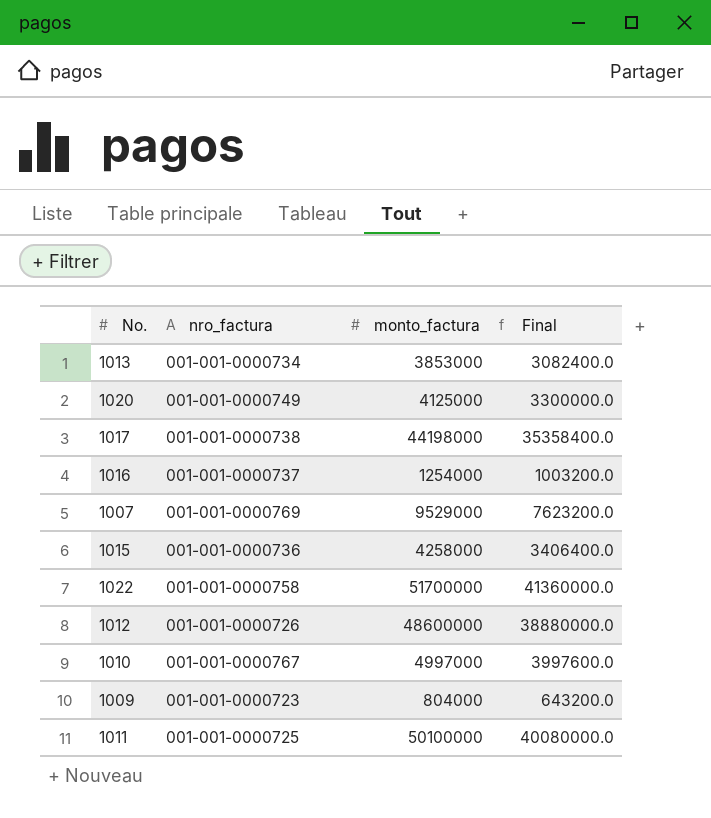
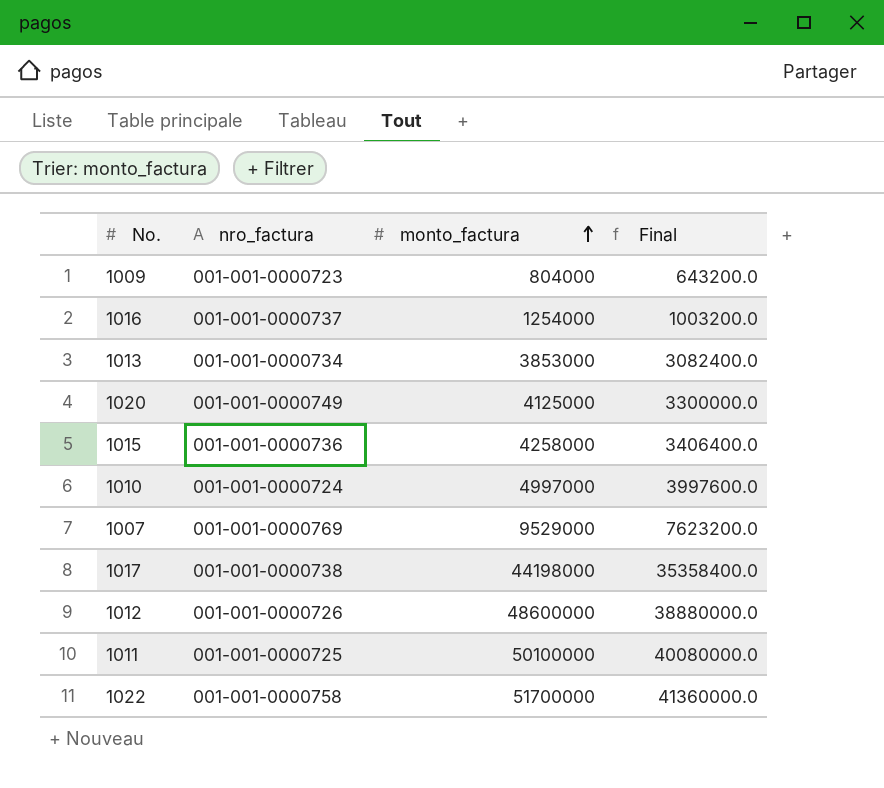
row order: none -> monto_factura ascending
1010 | nro_factura: 001-001-0000767 -> 001-001-0000724

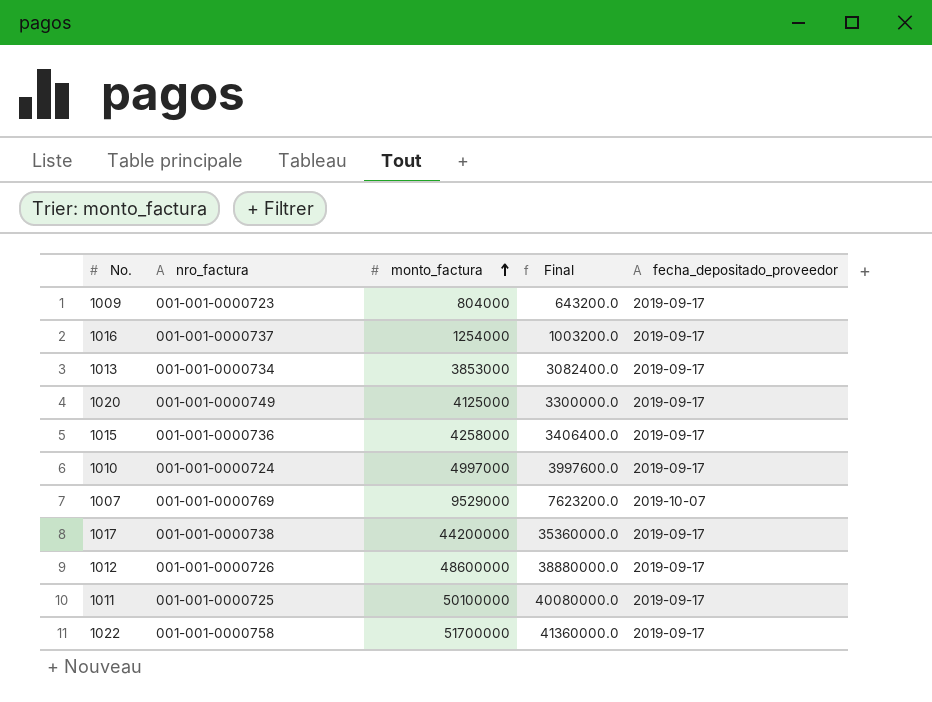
column fecha_depositado_proveedor | position: none -> 5
1017 | monto_factura: 44198000 -> 44200000
1017 | Final: 35358400.0 -> 35360000.0

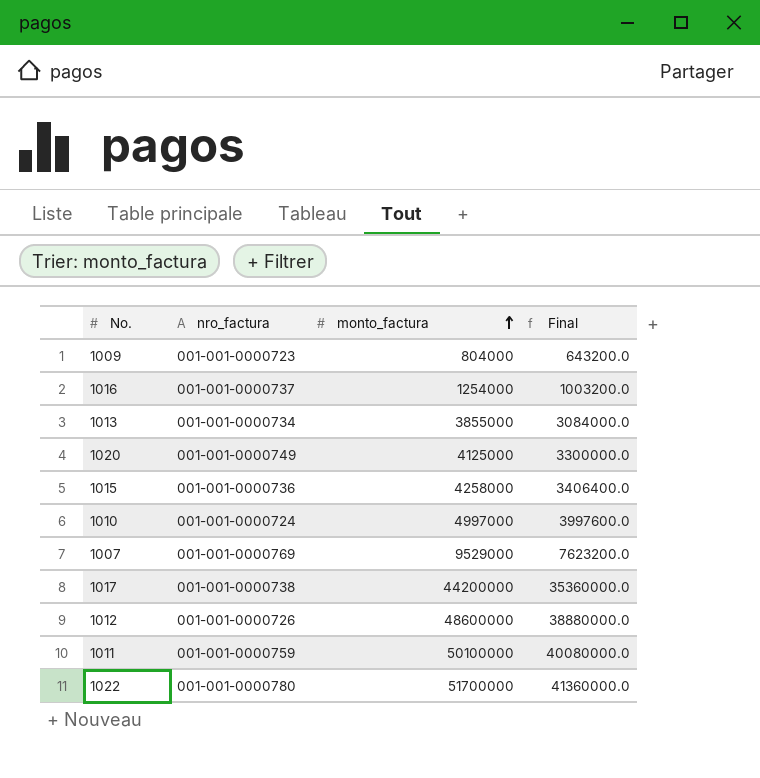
column fecha_depositado_proveedor | position: 5 -> none
1013 | monto_factura: 3853000 -> 3855000
1013 | Final: 3082400.0 -> 3084000.0
1011 | nro_factura: 001-001-0000725 -> 001-001-0000759
1022 | nro_factura: 001-001-0000758 -> 001-001-0000780

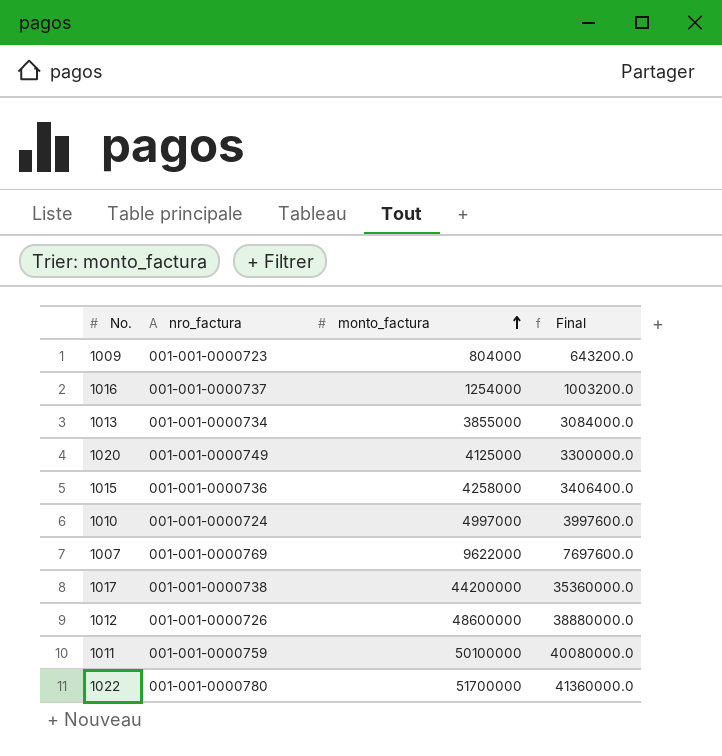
1007 | monto_factura: 9529000 -> 9622000
1007 | Final: 7623200.0 -> 7697600.0

